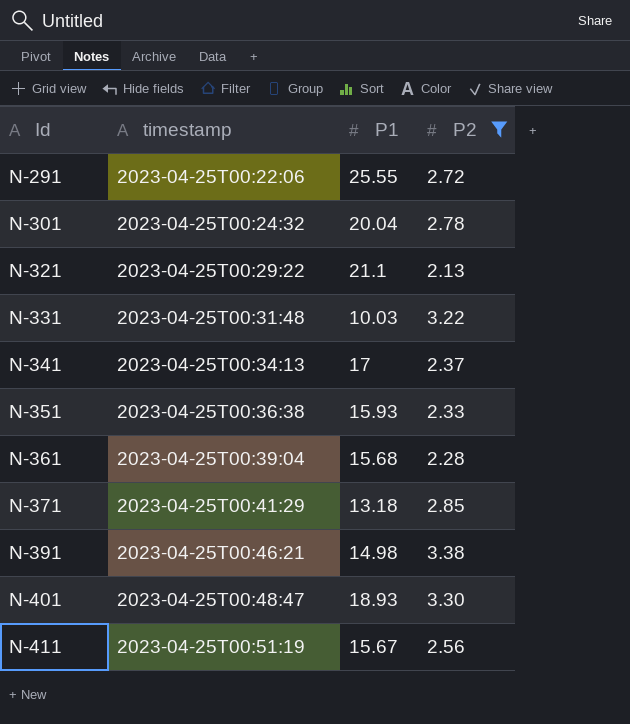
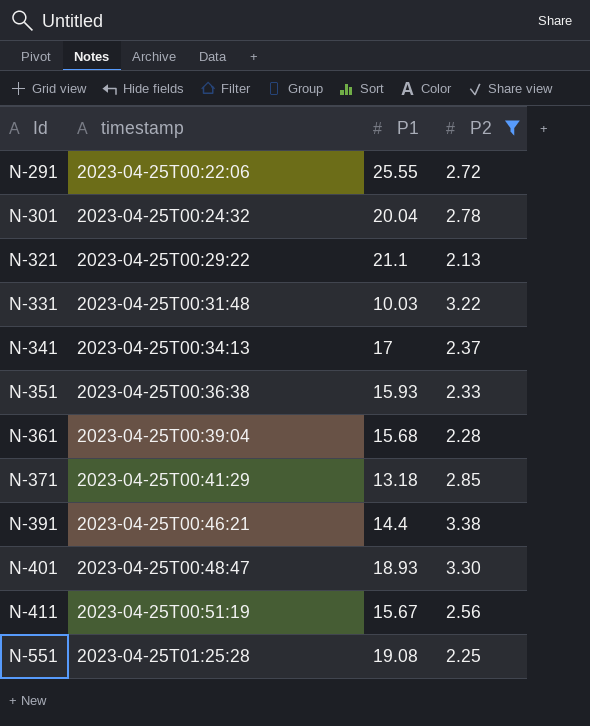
N-391 | P1: 14.98 -> 14.4
row N-551: none -> 2023-04-25T01:25:28 | 19.08 | 2.25

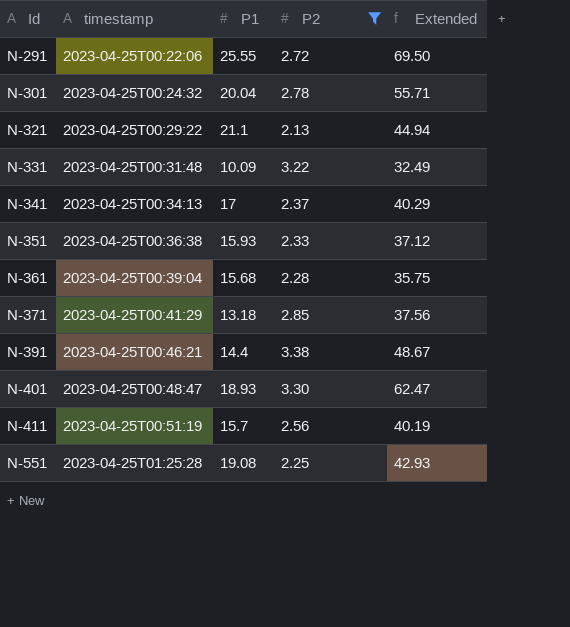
column Extended | formula: none -> [P1] * [P2]
N-331 | P1: 10.03 -> 10.09
N-411 | P1: 15.67 -> 15.7

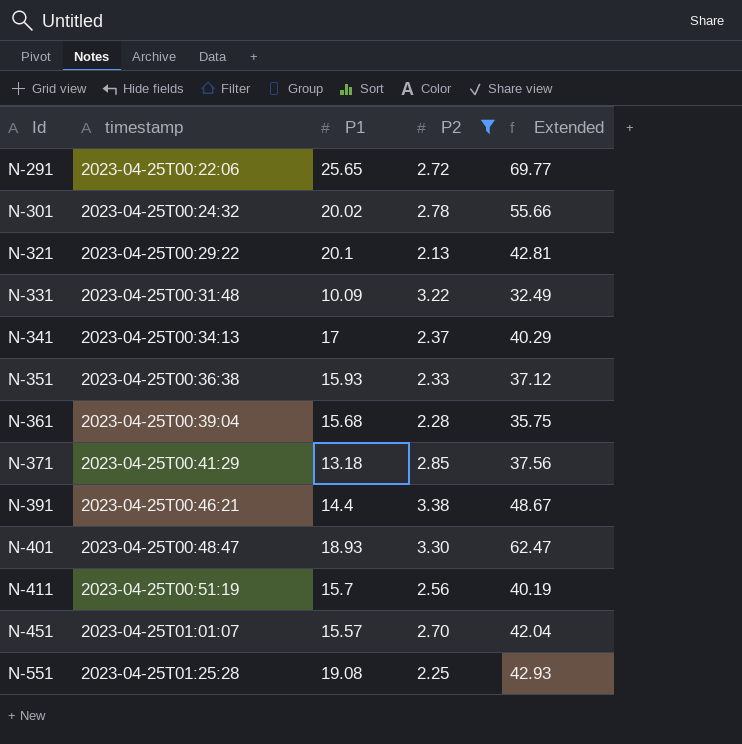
N-291 | P1: 25.55 -> 25.65
N-291 | Extended: 69.50 -> 69.77
N-301 | P1: 20.04 -> 20.02
N-301 | Extended: 55.71 -> 55.66
N-321 | P1: 21.1 -> 20.1
N-321 | Extended: 44.94 -> 42.81
row N-451: none -> 2023-04-25T01:01:07 | 15.57 | 2.70 | 42.04

